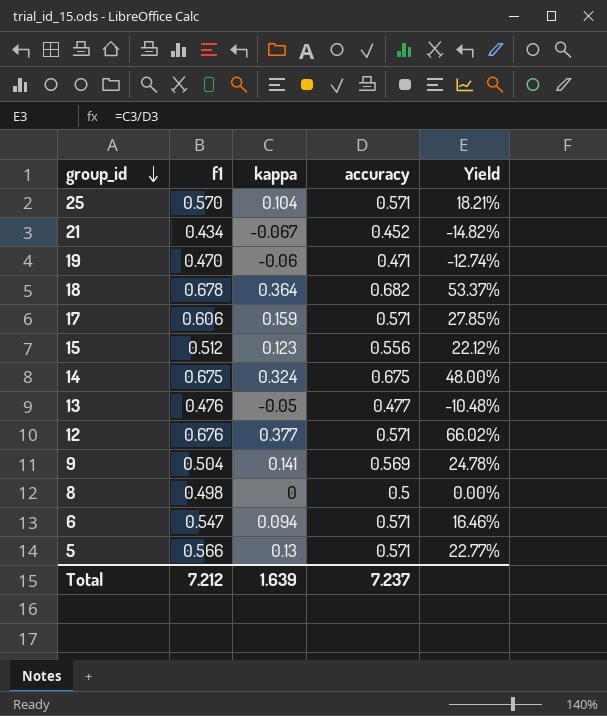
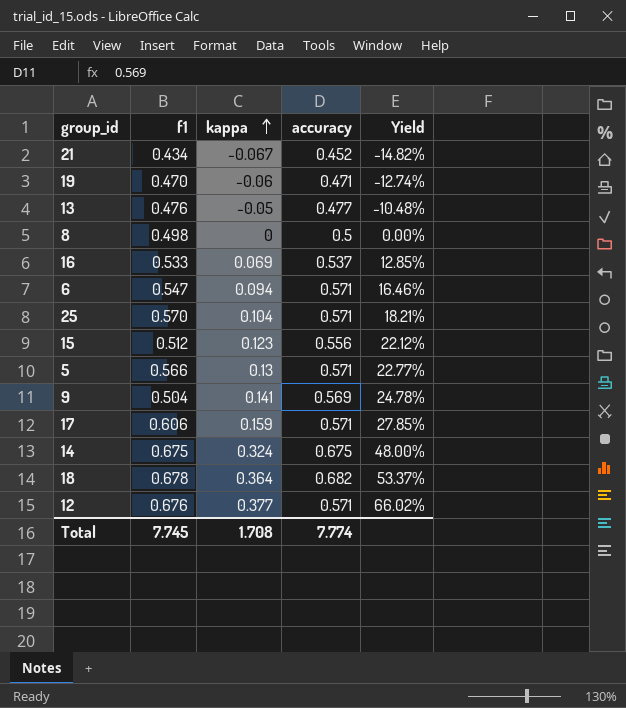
row order: group_id descending -> kappa ascending
row 16: none -> 0.533 | 0.069 | 0.537 | 12.85%
Total | f1: 7.212 -> 7.745
Total | kappa: 1.639 -> 1.708
Total | accuracy: 7.237 -> 7.774

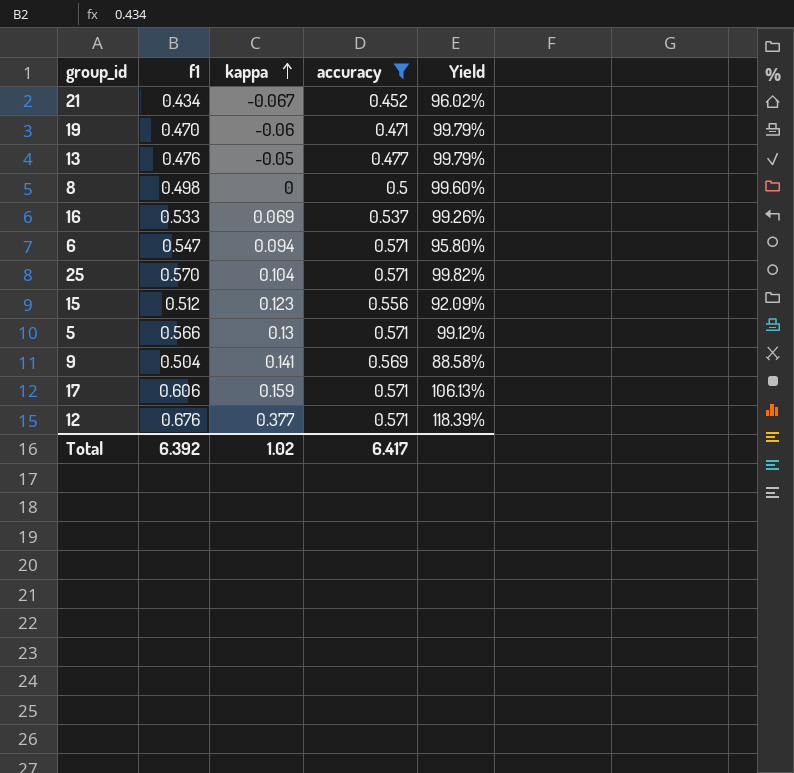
filter: none -> accuracy <= 0.571
column Yield | formula: [kappa] / [accuracy] -> [f1] / [accuracy]
Total | f1: 7.745 -> 6.392
Total | kappa: 1.708 -> 1.02
Total | accuracy: 7.774 -> 6.417

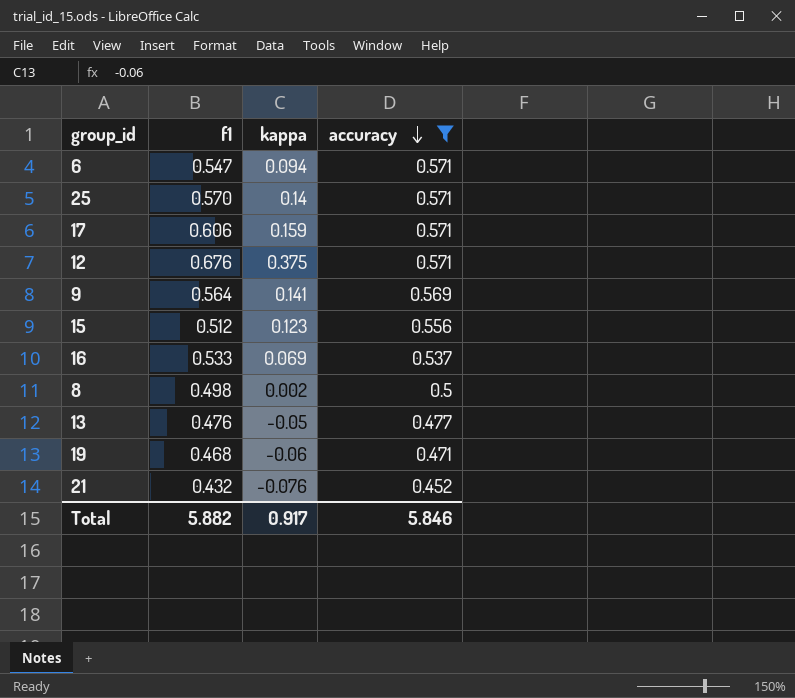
row order: kappa ascending -> accuracy descending
column Yield | formula: [f1] / [accuracy] -> none
row 5: 0.566 | 0.13 | 0.571 | 99.12% -> none
25 | kappa: 0.104 -> 0.14
12 | kappa: 0.377 -> 0.375
9 | f1: 0.504 -> 0.564
8 | kappa: 0 -> 0.002
19 | f1: 0.470 -> 0.468
21 | f1: 0.434 -> 0.432
21 | kappa: -0.067 -> -0.076
Total | f1: 6.392 -> 5.882
Total | kappa: 1.02 -> 0.917
Total | accuracy: 6.417 -> 5.846

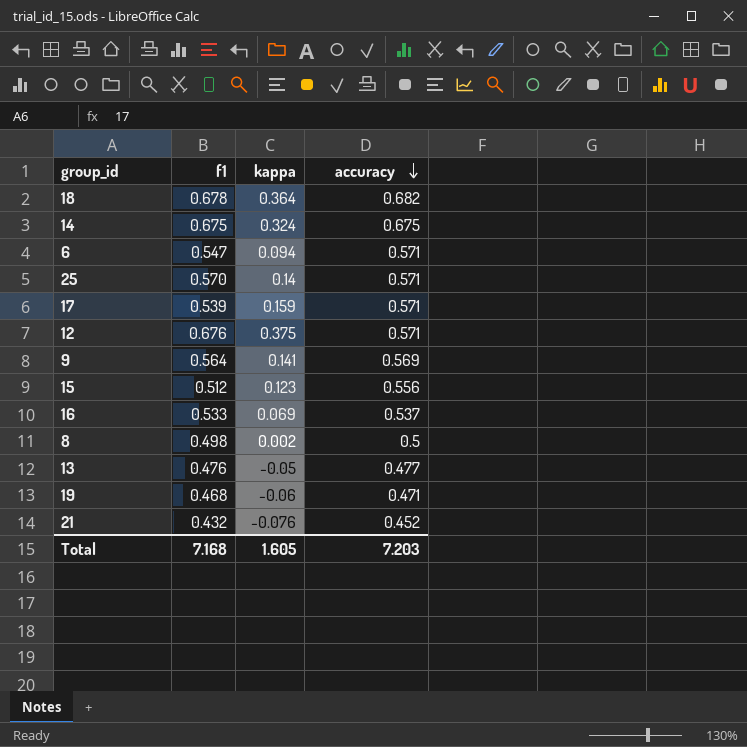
filter: accuracy <= 0.571 -> none
17 | f1: 0.606 -> 0.539
Total | f1: 5.882 -> 7.168
Total | kappa: 0.917 -> 1.605
Total | accuracy: 5.846 -> 7.203

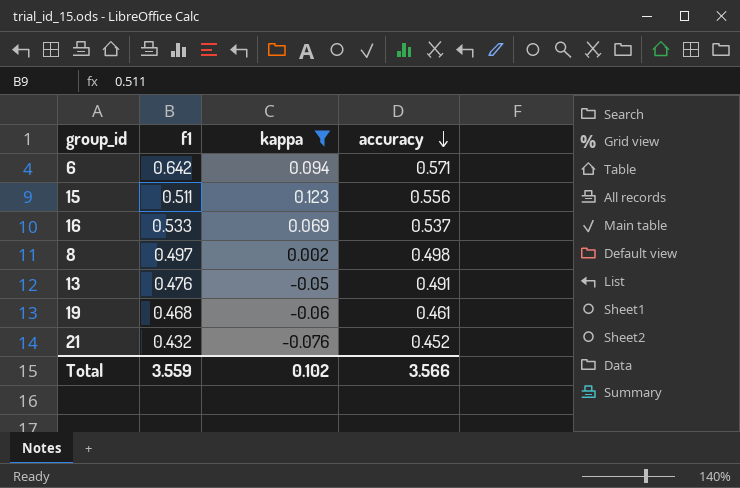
filter: none -> kappa <= 0.123
6 | f1: 0.547 -> 0.642
15 | f1: 0.512 -> 0.511
8 | f1: 0.498 -> 0.497
8 | accuracy: 0.5 -> 0.498
13 | accuracy: 0.477 -> 0.491
19 | accuracy: 0.471 -> 0.461
Total | f1: 7.168 -> 3.559
Total | kappa: 1.605 -> 0.102
Total | accuracy: 7.203 -> 3.566

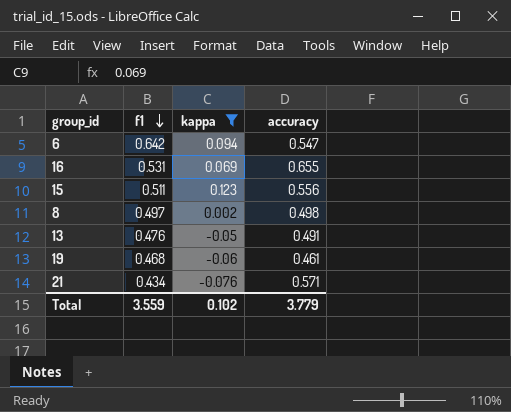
row order: accuracy descending -> f1 descending
6 | accuracy: 0.571 -> 0.547
16 | f1: 0.533 -> 0.531
16 | accuracy: 0.537 -> 0.655
21 | f1: 0.432 -> 0.434
21 | accuracy: 0.452 -> 0.571
Total | accuracy: 3.566 -> 3.779

